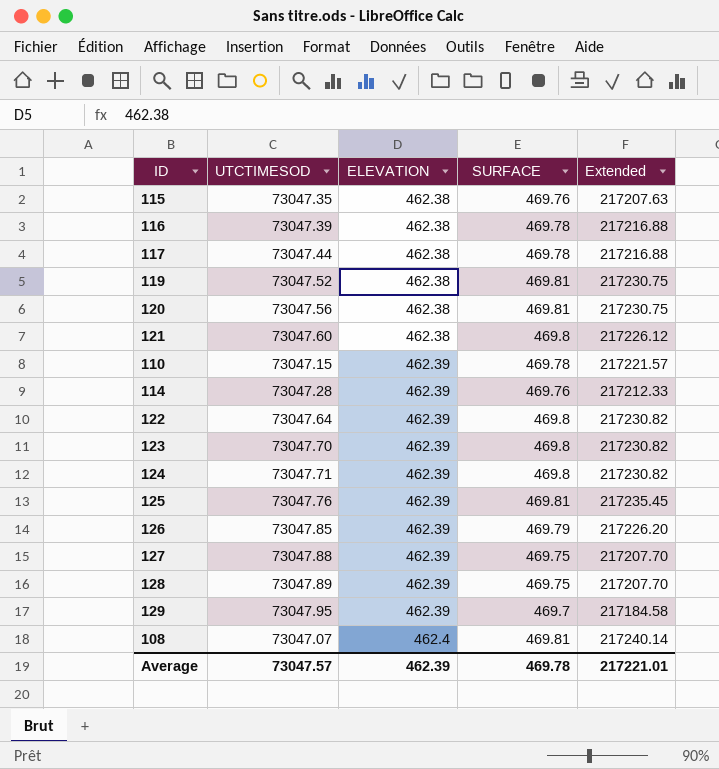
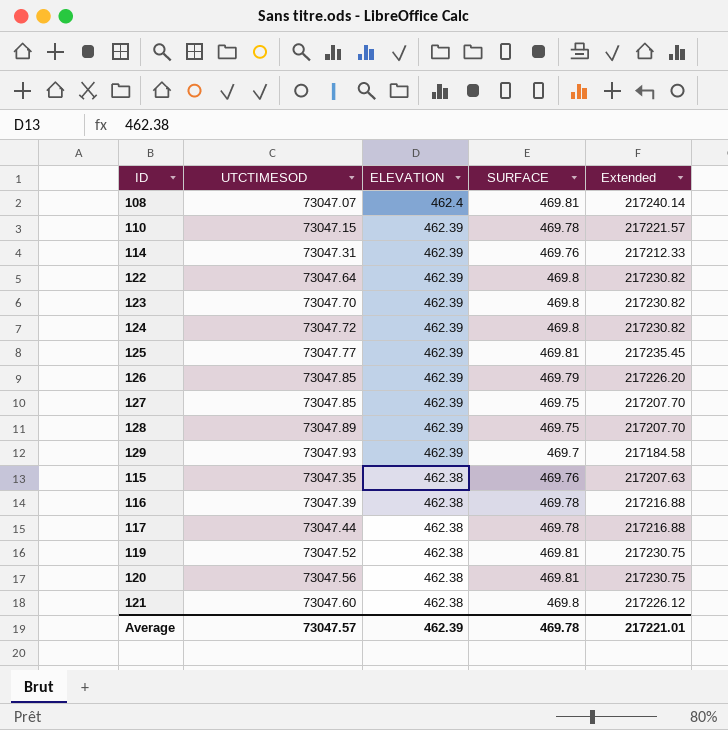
row order: ELEVATION ascending -> ELEVATION descending
114 | UTCTIMESOD: 73047.28 -> 73047.31
124 | UTCTIMESOD: 73047.71 -> 73047.72
125 | UTCTIMESOD: 73047.76 -> 73047.77
127 | UTCTIMESOD: 73047.88 -> 73047.85
129 | UTCTIMESOD: 73047.95 -> 73047.93

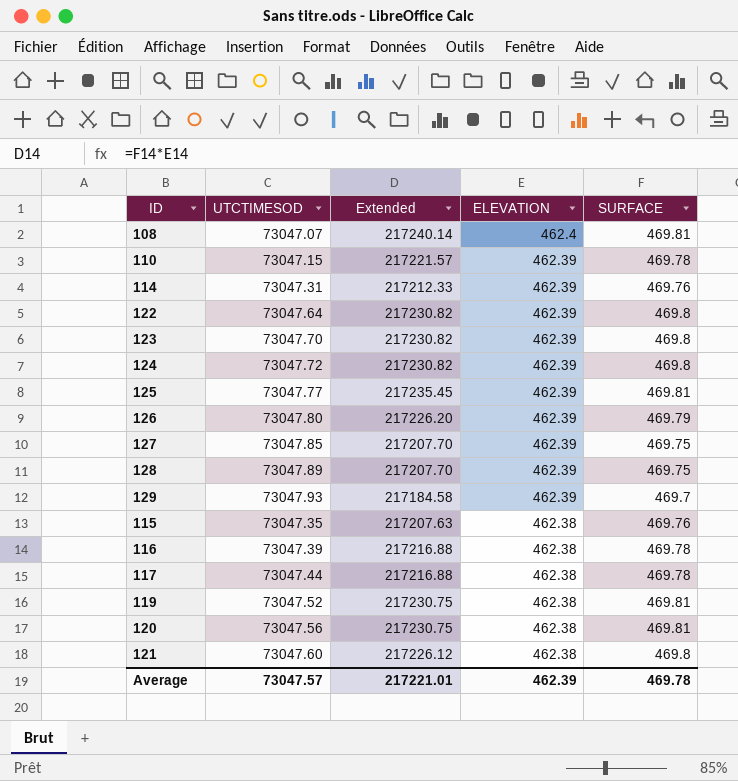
column Extended | position: 5 -> 3
126 | UTCTIMESOD: 73047.85 -> 73047.80

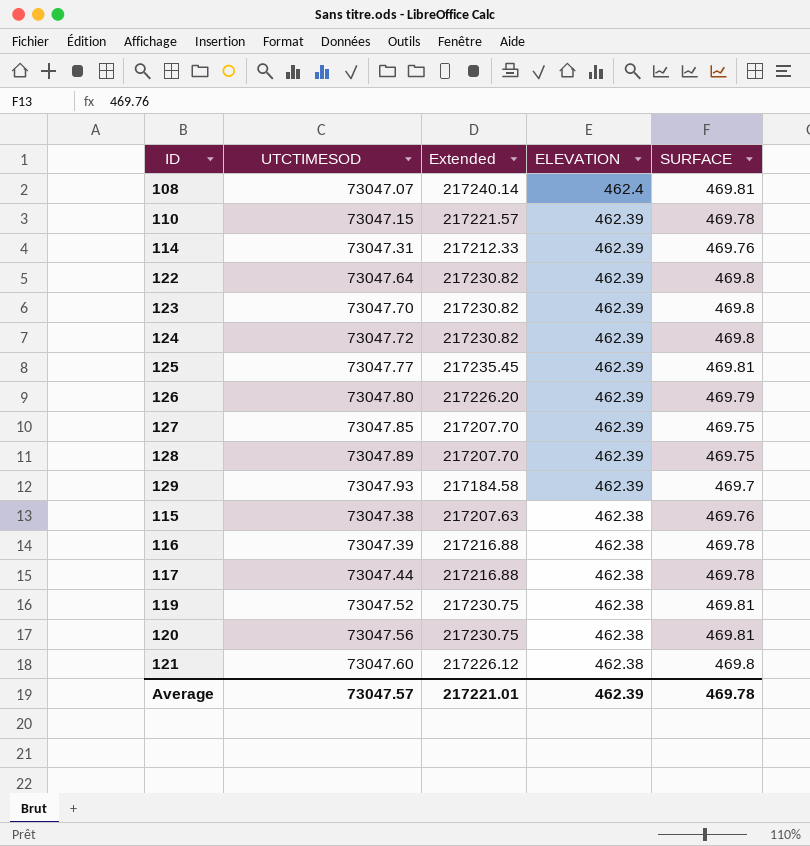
115 | UTCTIMESOD: 73047.35 -> 73047.38

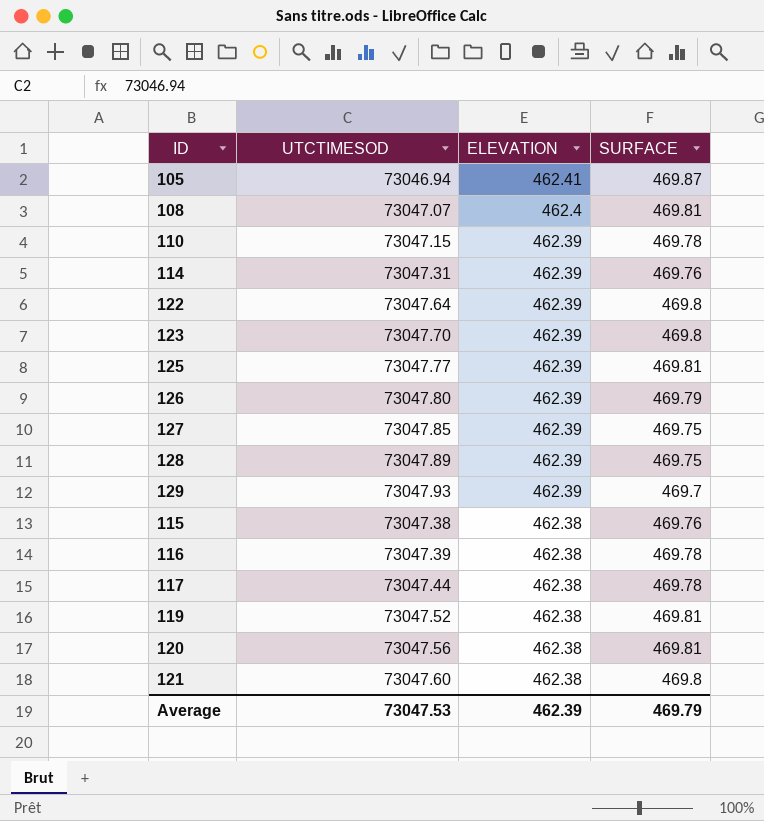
column Extended | formula: [ELEVATION] * [SURFACE] -> none
row 124: 73047.72 | 217230.82 | 462.39 | 469.8 -> none
row 105: none -> 73046.94 | 462.41 | 469.87
Average | UTCTIMESOD: 73047.57 -> 73047.53
Average | SURFACE: 469.78 -> 469.79

